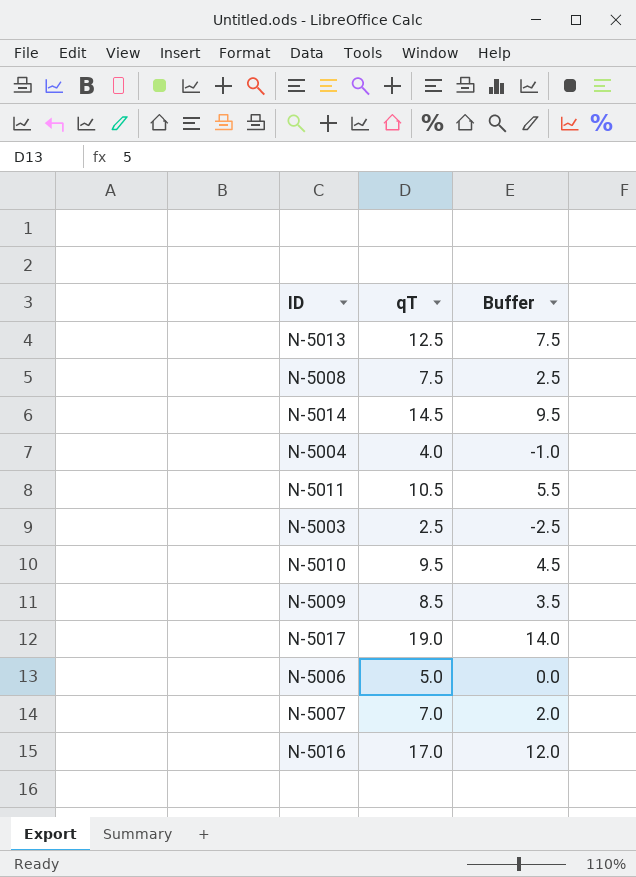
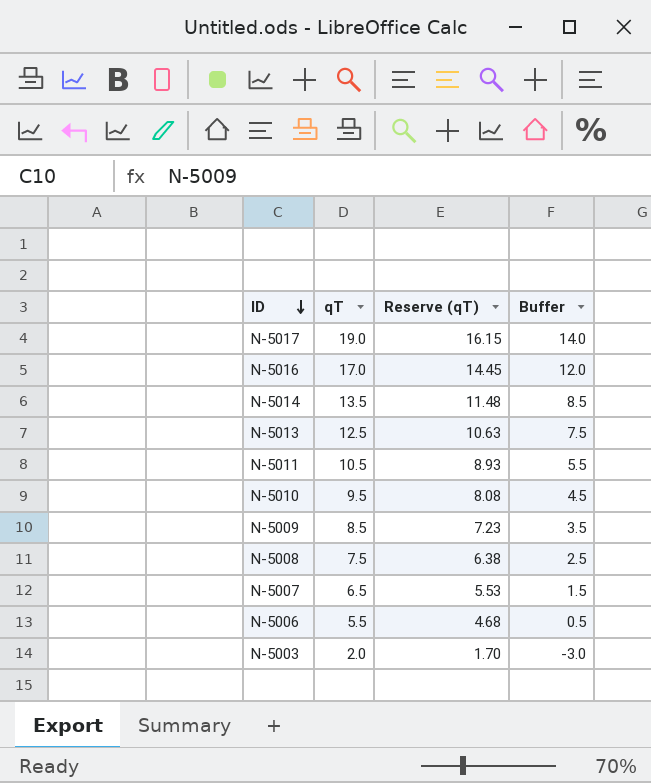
row order: none -> ID descending
column Reserve (qT) | formula: none -> [qT] * 0.85
row N-5004: 4.0 | -1.0 -> none
N-5014 | qT: 14.5 -> 13.5
N-5014 | Buffer: 9.5 -> 8.5
N-5007 | qT: 7.0 -> 6.5
N-5007 | Buffer: 2.0 -> 1.5
N-5006 | qT: 5.0 -> 5.5
N-5006 | Buffer: 0.0 -> 0.5
N-5003 | qT: 2.5 -> 2.0
N-5003 | Buffer: -2.5 -> -3.0

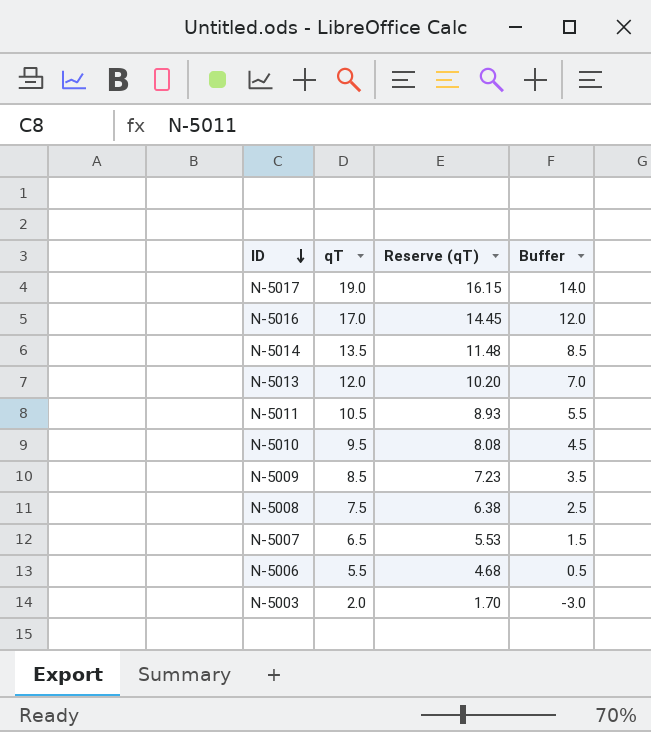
N-5013 | qT: 12.5 -> 12.0
N-5013 | Reserve (qT): 10.63 -> 10.20
N-5013 | Buffer: 7.5 -> 7.0

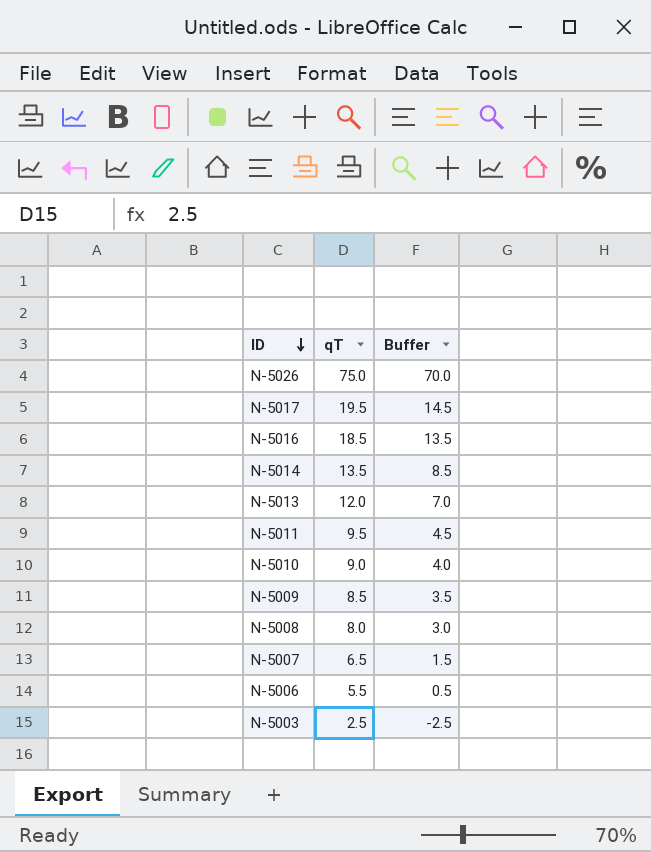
column Reserve (qT) | formula: [qT] * 0.85 -> none
row N-5026: none -> 75.0 | 70.0
N-5017 | qT: 19.0 -> 19.5
N-5017 | Buffer: 14.0 -> 14.5
N-5016 | qT: 17.0 -> 18.5
N-5016 | Buffer: 12.0 -> 13.5
N-5011 | qT: 10.5 -> 9.5
N-5011 | Buffer: 5.5 -> 4.5
N-5010 | qT: 9.5 -> 9.0
N-5010 | Buffer: 4.5 -> 4.0
N-5008 | qT: 7.5 -> 8.0
N-5008 | Buffer: 2.5 -> 3.0
N-5003 | qT: 2.0 -> 2.5
N-5003 | Buffer: -3.0 -> -2.5

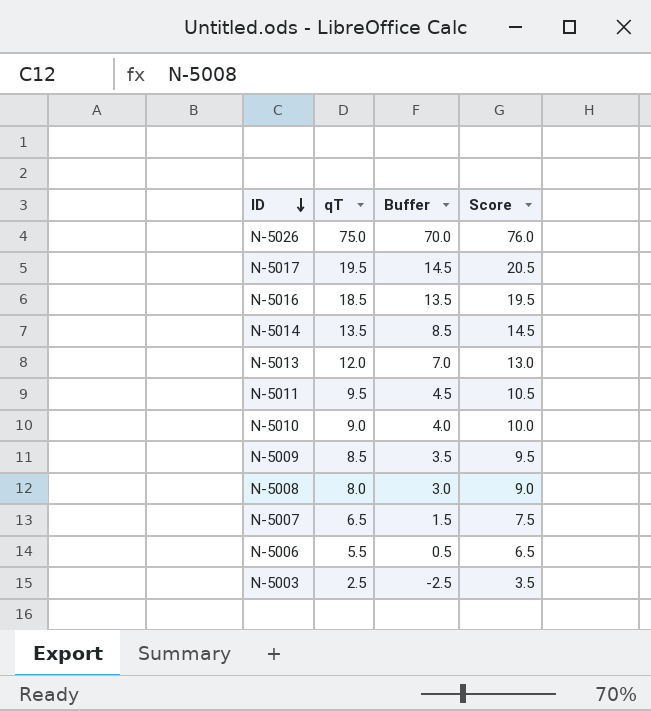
column Score | formula: none -> [qT] + 1

